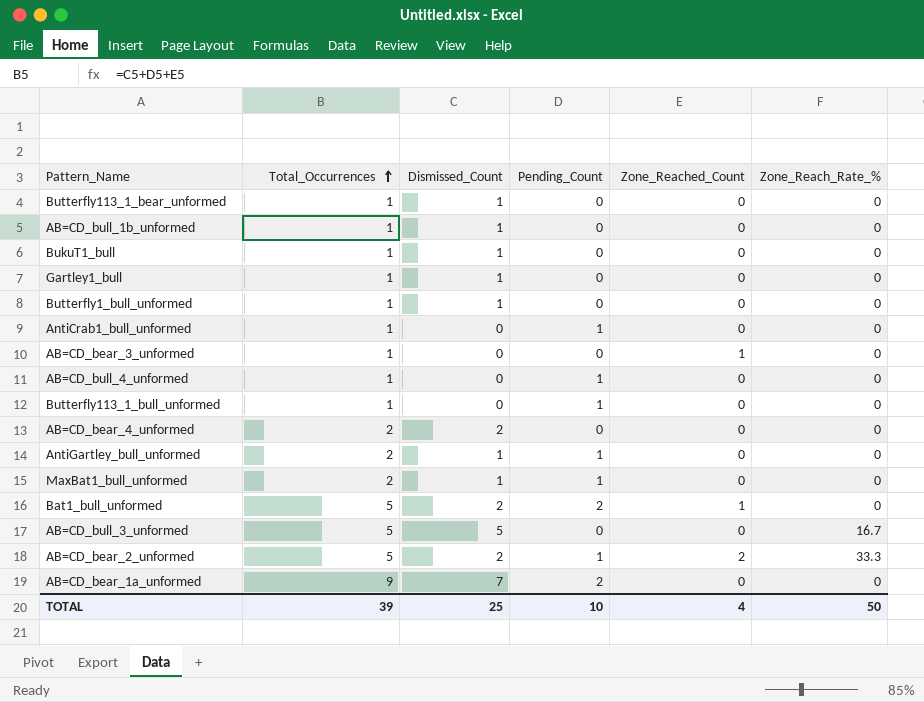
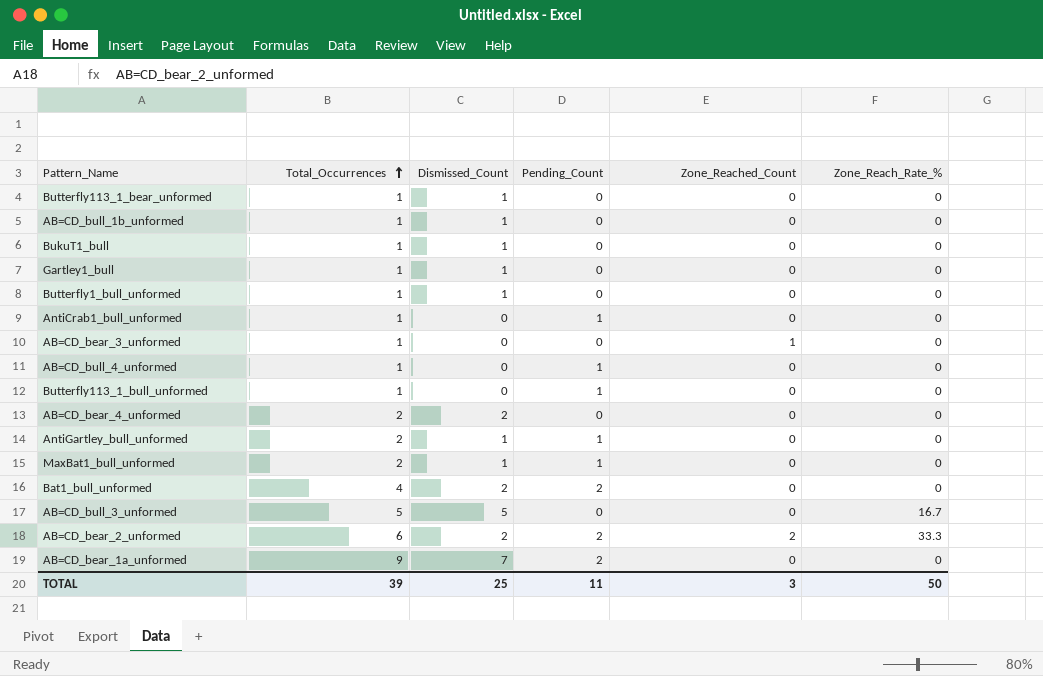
Bat1_bull_unformed | Total_Occurrences: 5 -> 4
Bat1_bull_unformed | Zone_Reached_Count: 1 -> 0
AB=CD_bear_2_unformed | Total_Occurrences: 5 -> 6
AB=CD_bear_2_unformed | Pending_Count: 1 -> 2
TOTAL | Pending_Count: 10 -> 11
TOTAL | Zone_Reached_Count: 4 -> 3

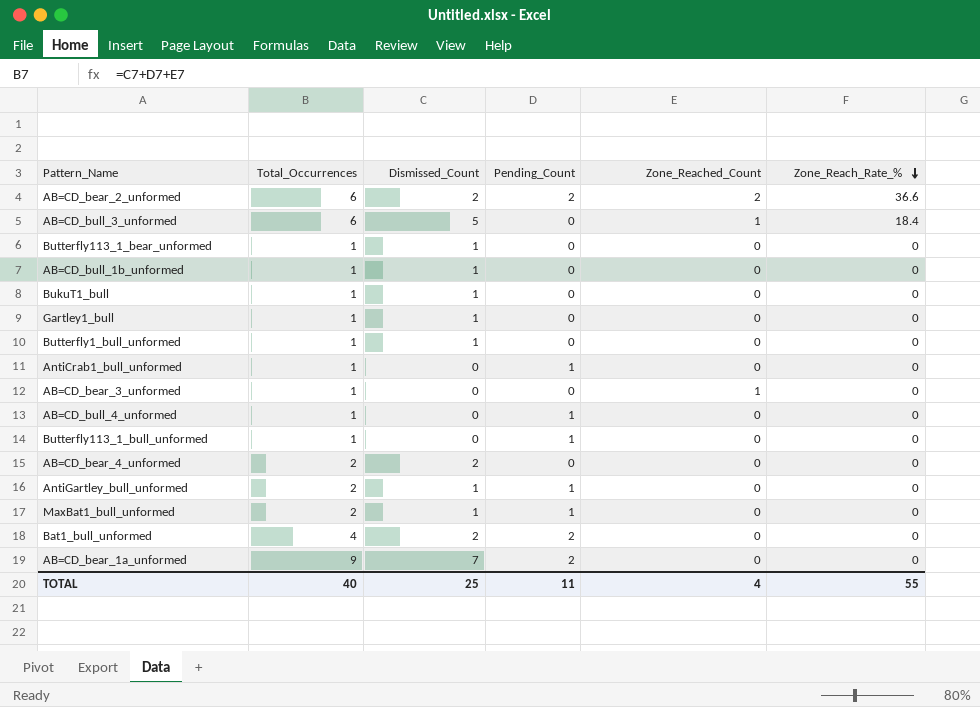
row order: Total_Occurrences ascending -> Zone_Reach_Rate_% descending
AB=CD_bear_2_unformed | Zone_Reach_Rate_%: 33.3 -> 36.6
AB=CD_bull_3_unformed | Total_Occurrences: 5 -> 6
AB=CD_bull_3_unformed | Zone_Reached_Count: 0 -> 1
AB=CD_bull_3_unformed | Zone_Reach_Rate_%: 16.7 -> 18.4
TOTAL | Total_Occurrences: 39 -> 40
TOTAL | Zone_Reached_Count: 3 -> 4
TOTAL | Zone_Reach_Rate_%: 50 -> 55

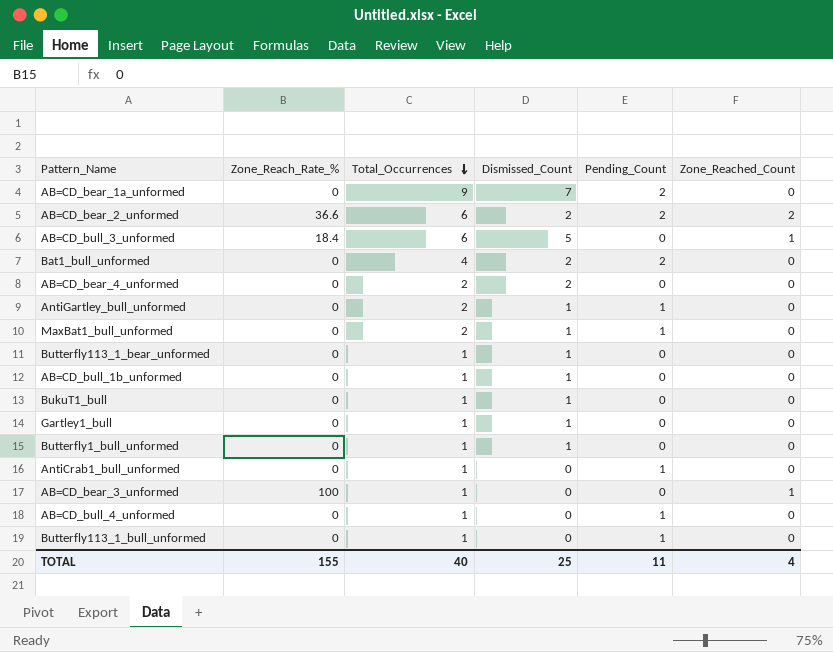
row order: Zone_Reach_Rate_% descending -> Total_Occurrences descending
column Zone_Reach_Rate_% | position: 6 -> 2
AB=CD_bear_3_unformed | Zone_Reach_Rate_%: 0 -> 100
TOTAL | Zone_Reach_Rate_%: 55 -> 155

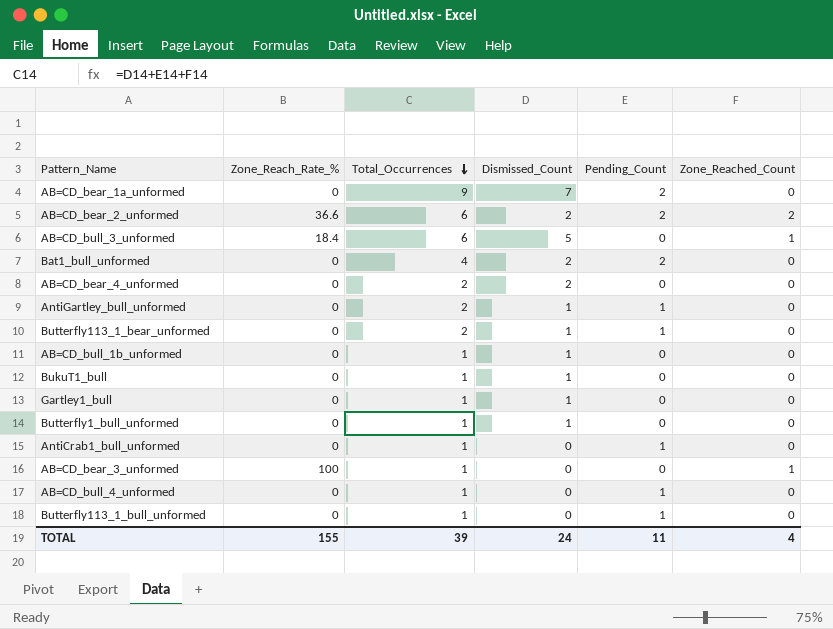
row MaxBat1_bull_unformed: 0 | 2 | 1 | 1 | 0 -> none
Butterfly113_1_bear_unformed | Total_Occurrences: 1 -> 2
Butterfly113_1_bear_unformed | Pending_Count: 0 -> 1
TOTAL | Total_Occurrences: 40 -> 39
TOTAL | Dismissed_Count: 25 -> 24

